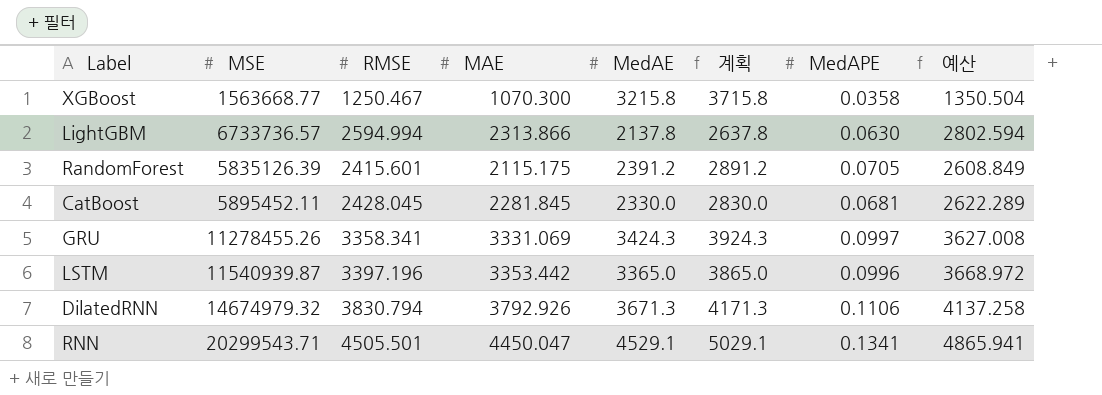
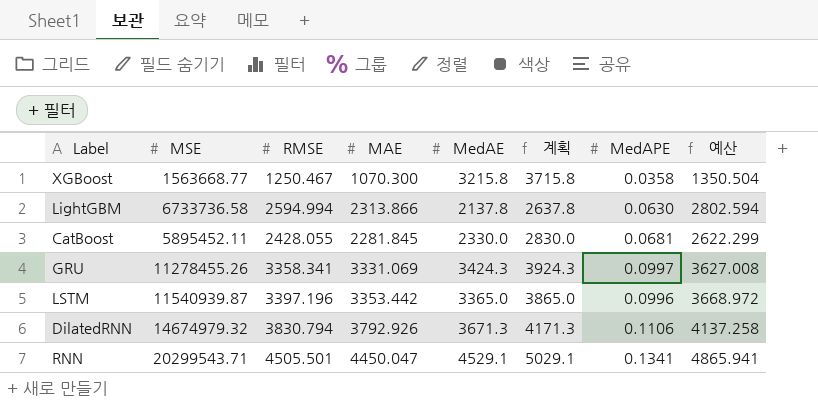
row RandomForest: 5835126.39 | 2415.601 | 2115.175 | 2391.2 | 2891.2 | 0.0705 | 2608.849 -> none
LightGBM | MSE: 6733736.57 -> 6733736.58
CatBoost | RMSE: 2428.045 -> 2428.055
CatBoost | 예산: 2622.289 -> 2622.299

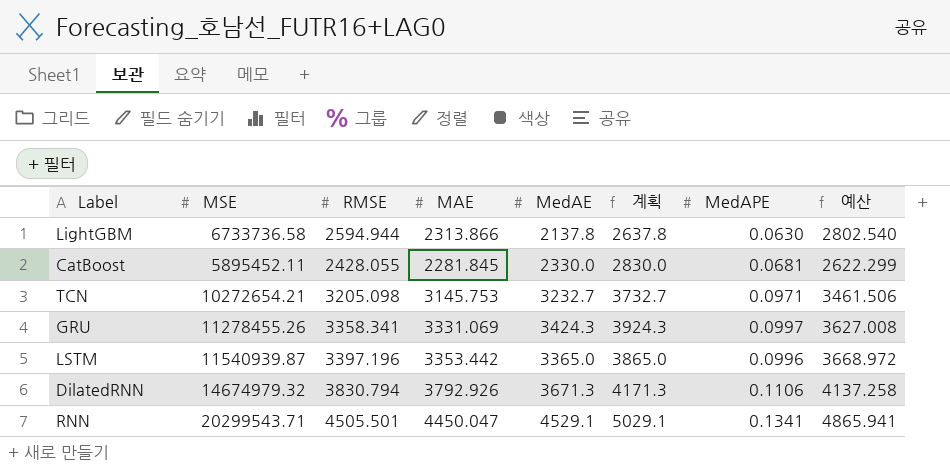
row XGBoost: 1563668.77 | 1250.467 | 1070.300 | 3215.8 | 3715.8 | 0.0358 | 1350.504 -> none
LightGBM | RMSE: 2594.994 -> 2594.944
LightGBM | 예산: 2802.594 -> 2802.540
row TCN: none -> 10272654.21 | 3205.098 | 3145.753 | 3232.7 | 3732.7 | 0.0971 | 3461.506

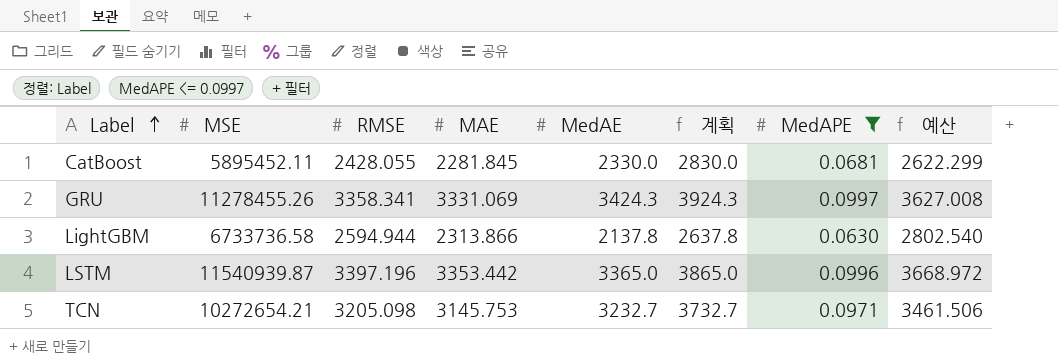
filter: none -> MedAPE <= 0.0997
row order: none -> Label ascending

